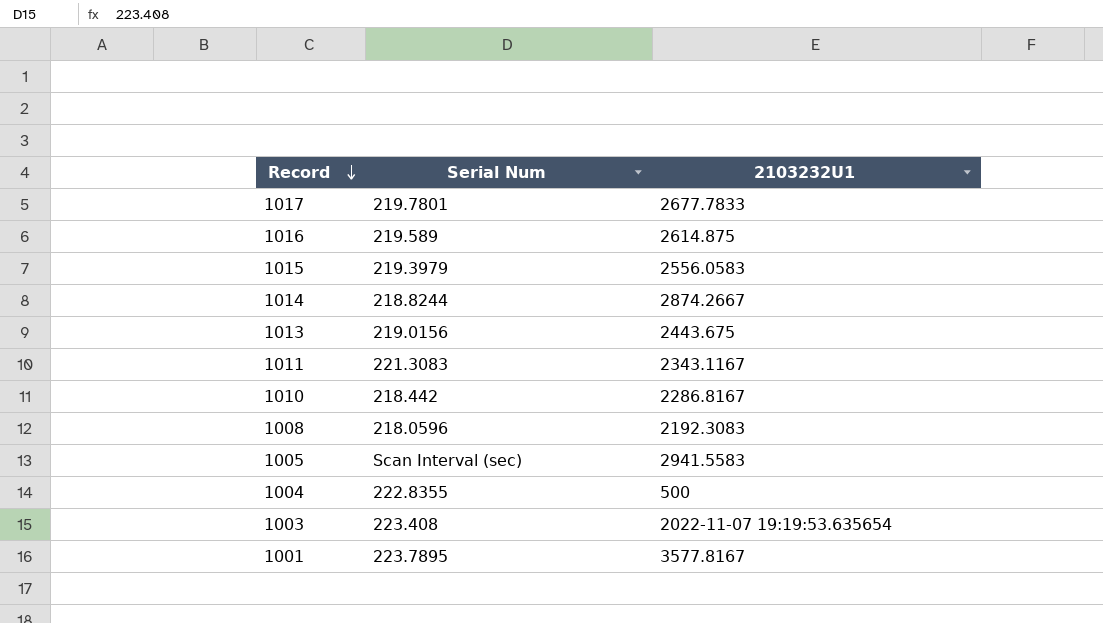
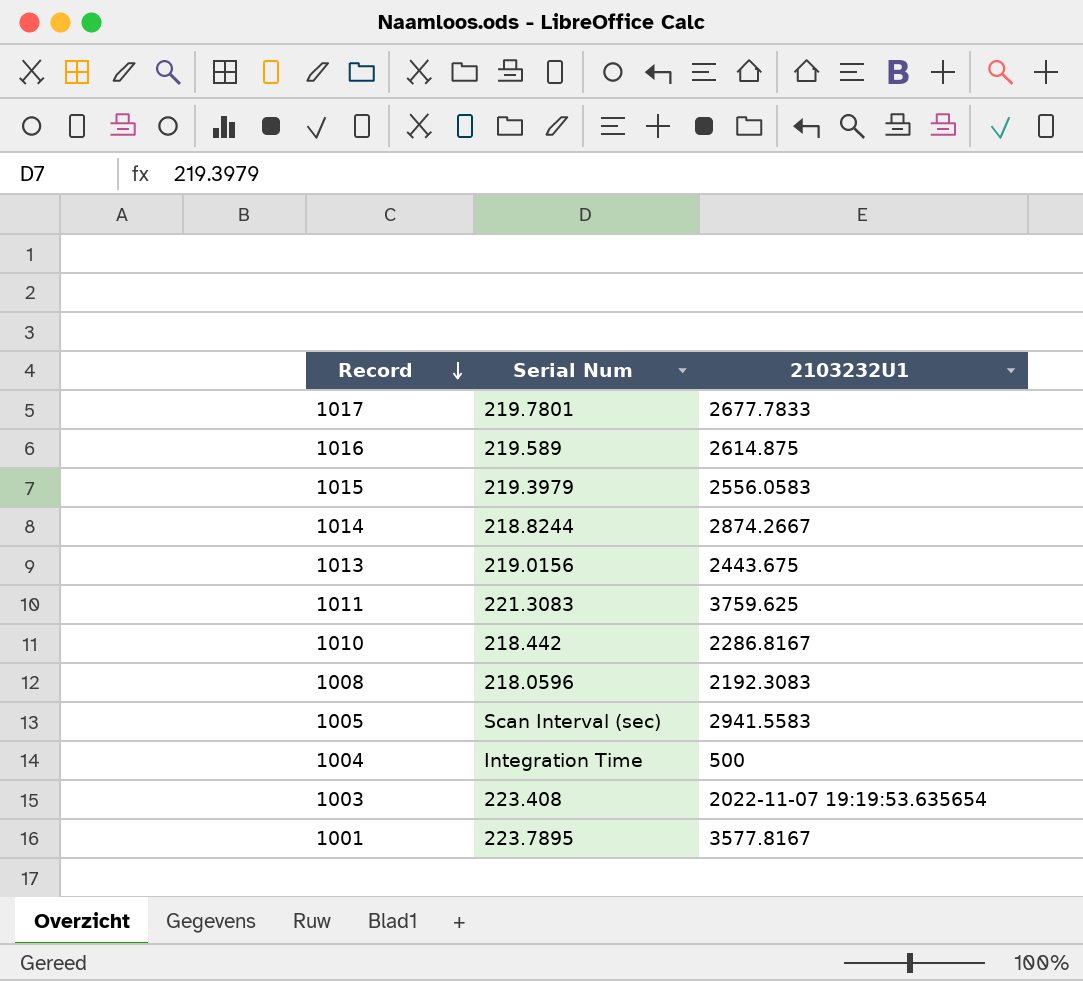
1011 | 2103232U1: 2343.1167 -> 3759.625
1004 | Serial Num: 222.8355 -> Integration Time

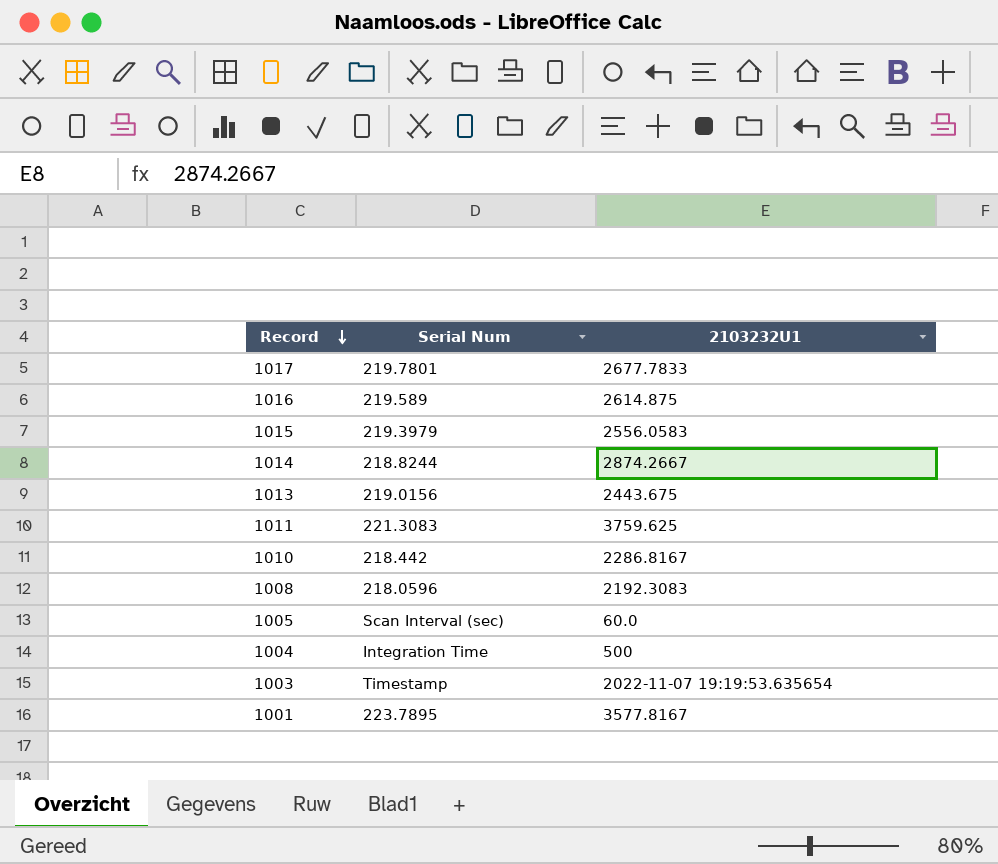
1005 | 2103232U1: 2941.5583 -> 60.0
1003 | Serial Num: 223.408 -> Timestamp

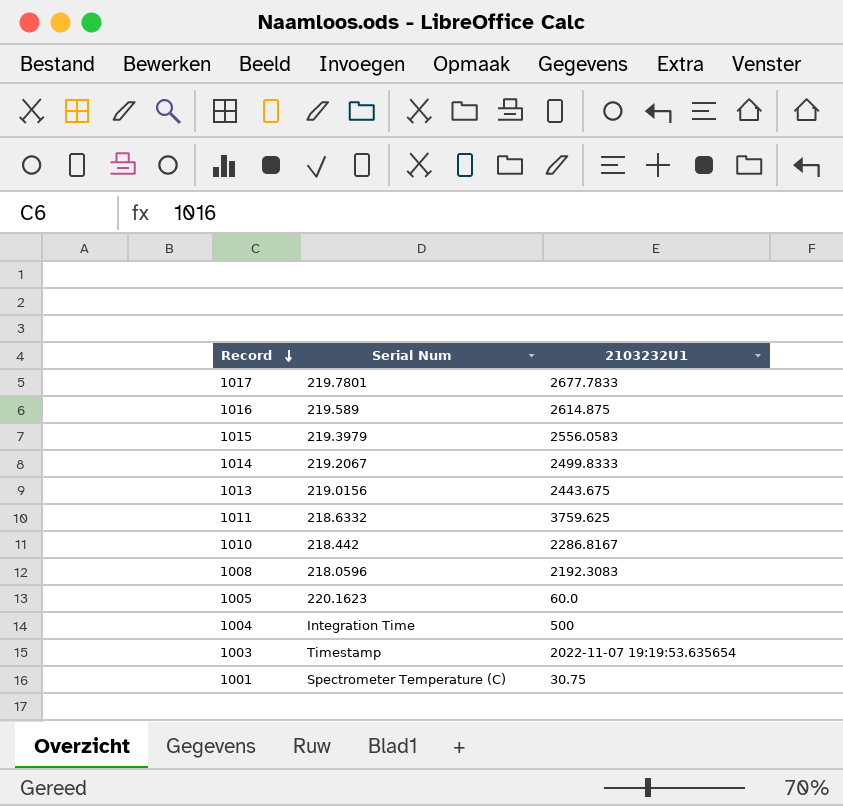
1014 | Serial Num: 218.8244 -> 219.2067
1014 | 2103232U1: 2874.2667 -> 2499.8333
1011 | Serial Num: 221.3083 -> 218.6332
1005 | Serial Num: Scan Interval (sec) -> 220.1623
1001 | Serial Num: 223.7895 -> Spectrometer Temperature (C)
1001 | 2103232U1: 3577.8167 -> 30.75

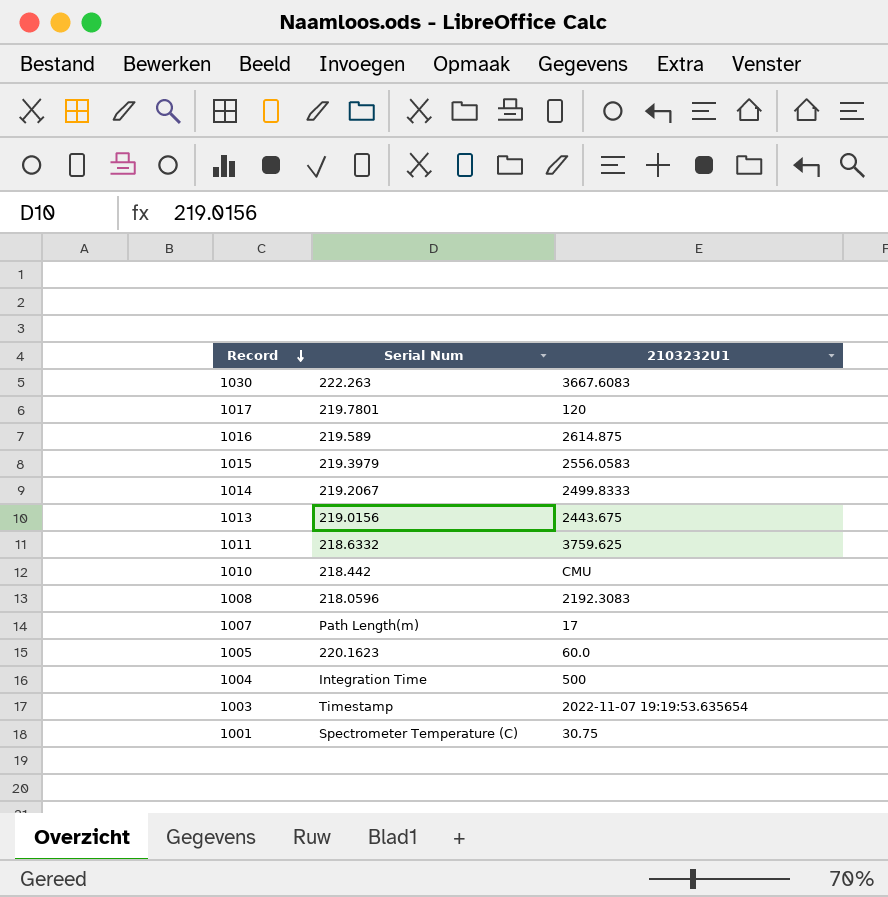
row 1030: none -> 222.263 | 3667.6083
1017 | 2103232U1: 2677.7833 -> 120
1010 | 2103232U1: 2286.8167 -> CMU
row 1007: none -> Path Length(m) | 17

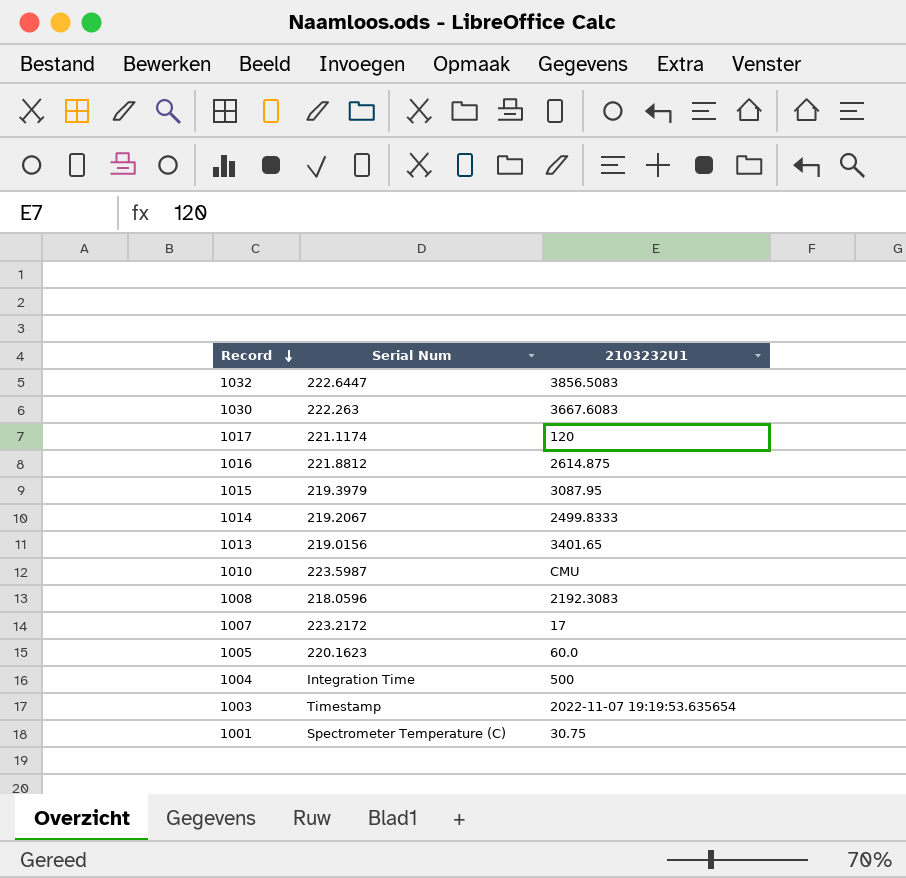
row 1011: 218.6332 | 3759.625 -> none
row 1032: none -> 222.6447 | 3856.5083
1017 | Serial Num: 219.7801 -> 221.1174
1016 | Serial Num: 219.589 -> 221.8812
1015 | 2103232U1: 2556.0583 -> 3087.95
1013 | 2103232U1: 2443.675 -> 3401.65
1010 | Serial Num: 218.442 -> 223.5987
1007 | Serial Num: Path Length(m) -> 223.2172

